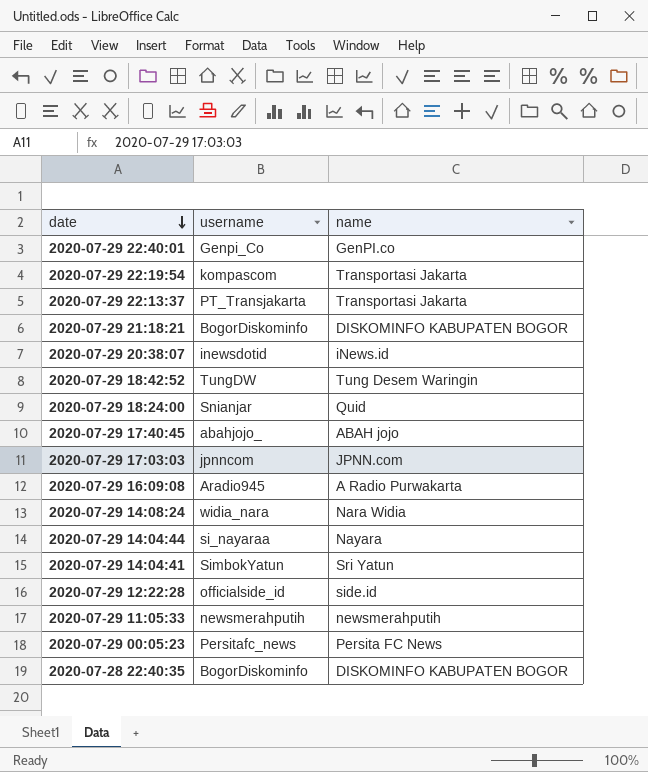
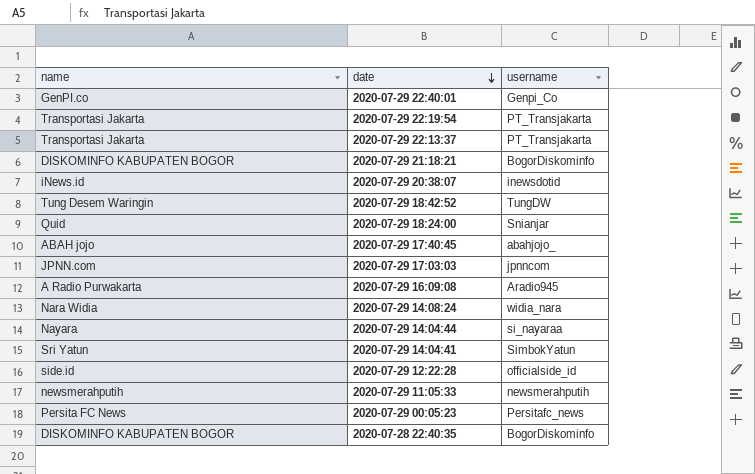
column name | position: 3 -> 1
2020-07-29 22:19:54 | username: kompascom -> PT_Transjakarta

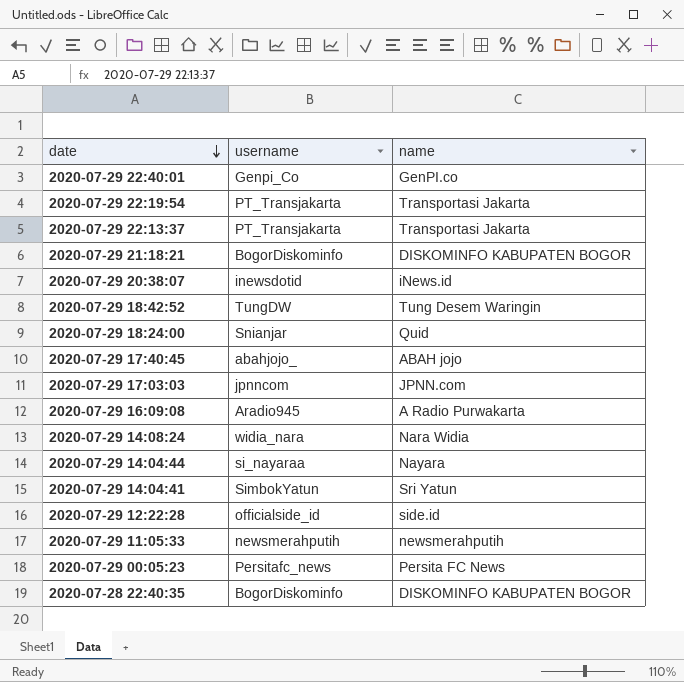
column name | position: 1 -> 3

